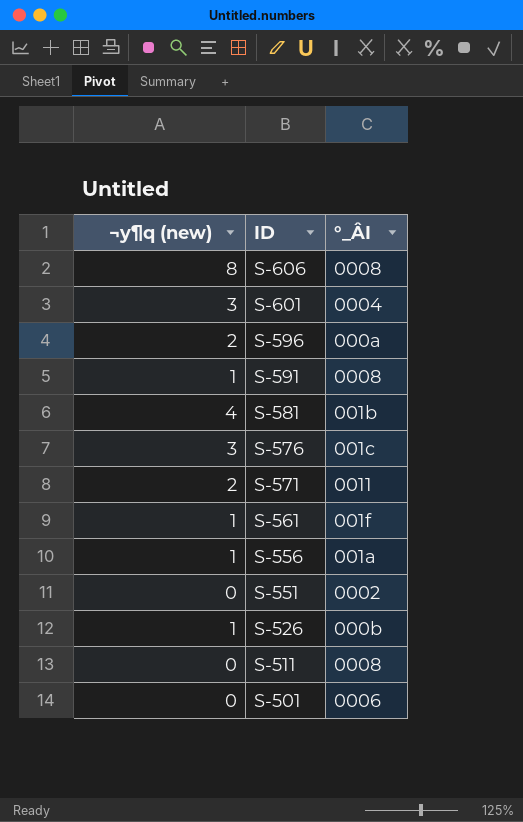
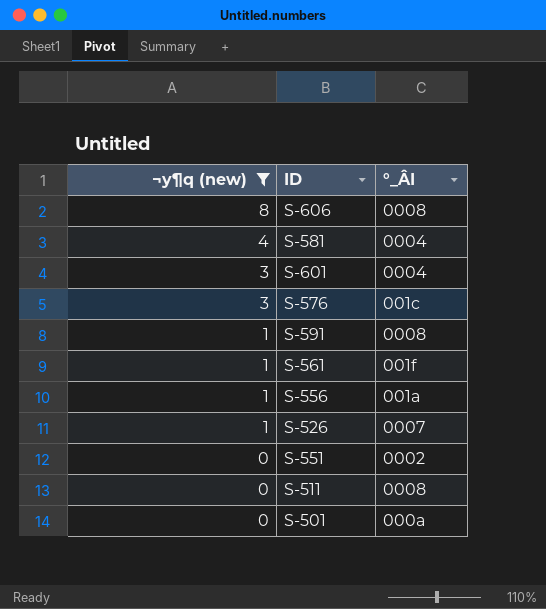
filter: none -> ¬y¶q (new) != 2
row order: ID descending -> ¬y¶q (new) descending
S-581 | °_ÂI: 001b -> 0004
S-526 | °_ÂI: 000b -> 0007
S-501 | °_ÂI: 0006 -> 000a

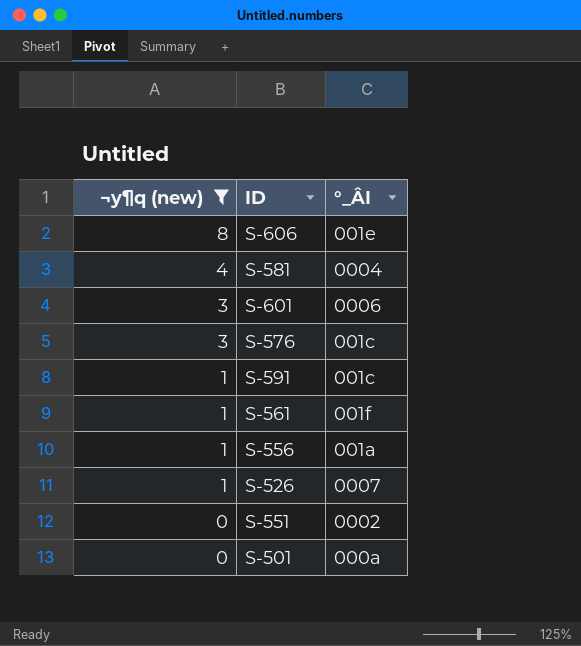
row S-511: 0 | 0008 -> none
S-606 | °_ÂI: 0008 -> 001e
S-601 | °_ÂI: 0004 -> 0006
S-591 | °_ÂI: 0008 -> 001c

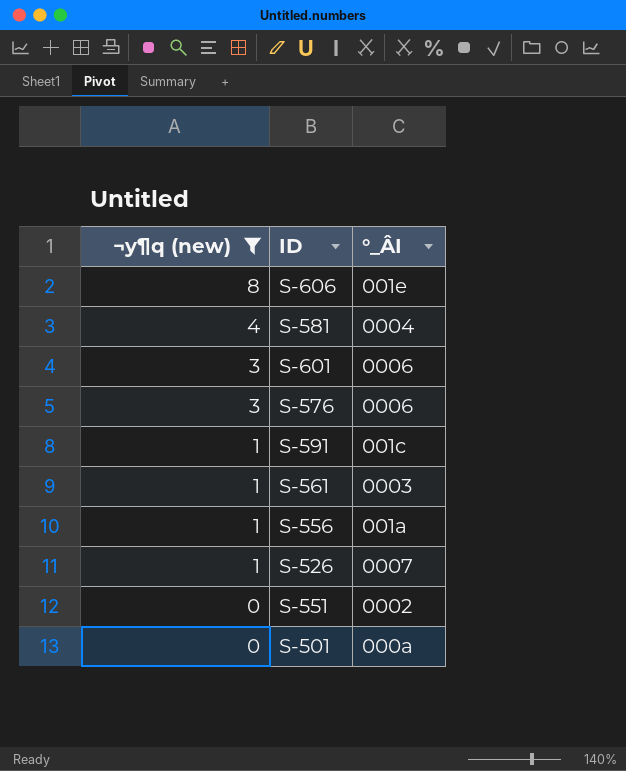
S-576 | °_ÂI: 001c -> 0006
S-561 | °_ÂI: 001f -> 0003

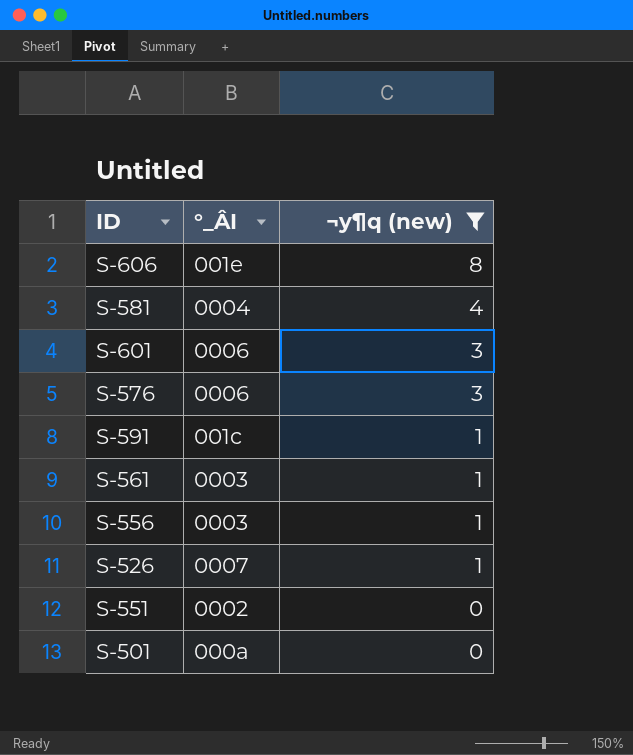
column ¬y¶q (new) | position: 1 -> 3
S-556 | °_ÂI: 001a -> 0003

